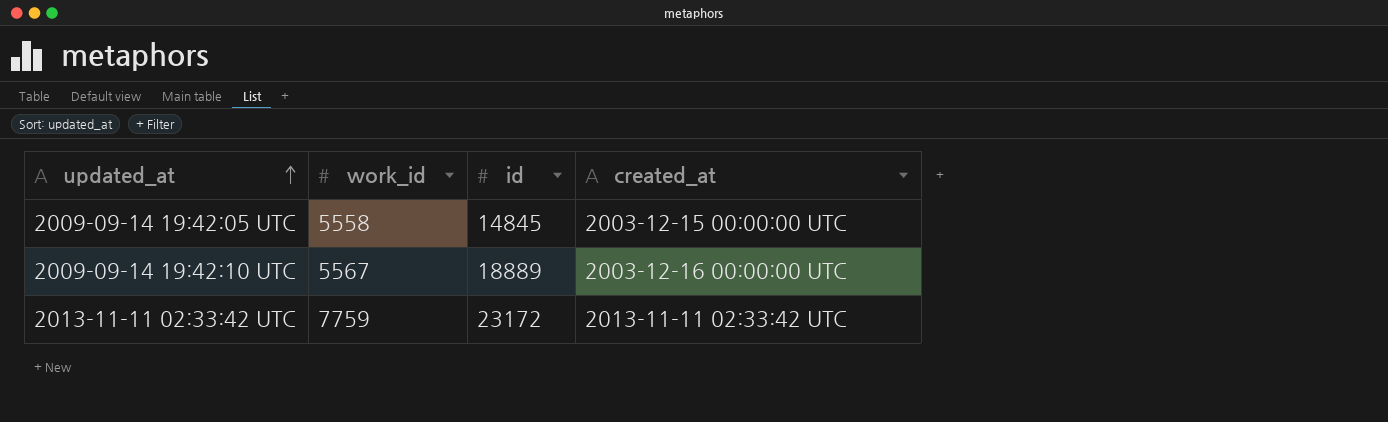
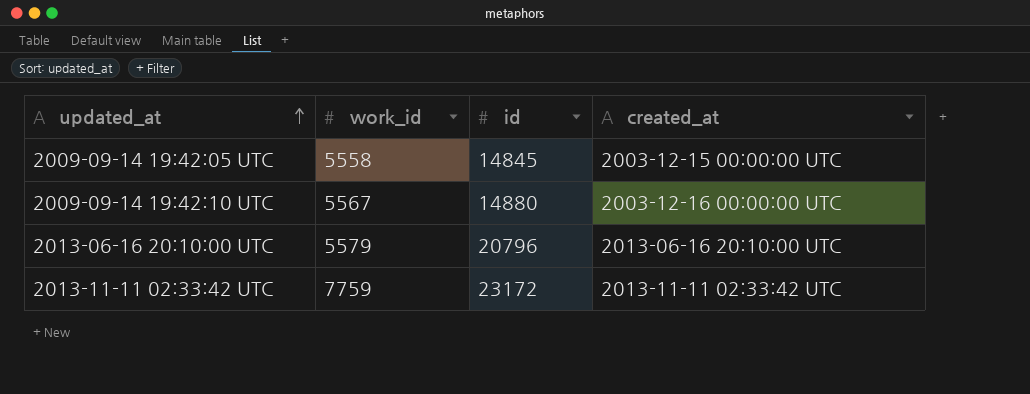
2009-09-14 19:42:10 UTC | id: 18889 -> 14880
row 2013-06-16 20:10:00 UTC: none -> 5579 | 20796 | 2013-06-16 20:10:00 UTC

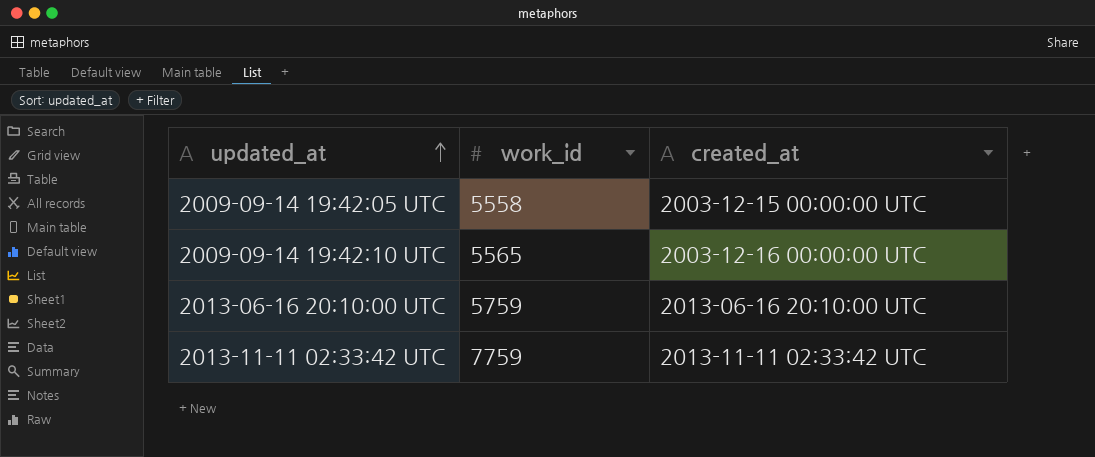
column id | position: 3 -> none
2009-09-14 19:42:10 UTC | work_id: 5567 -> 5565
2013-06-16 20:10:00 UTC | work_id: 5579 -> 5759

